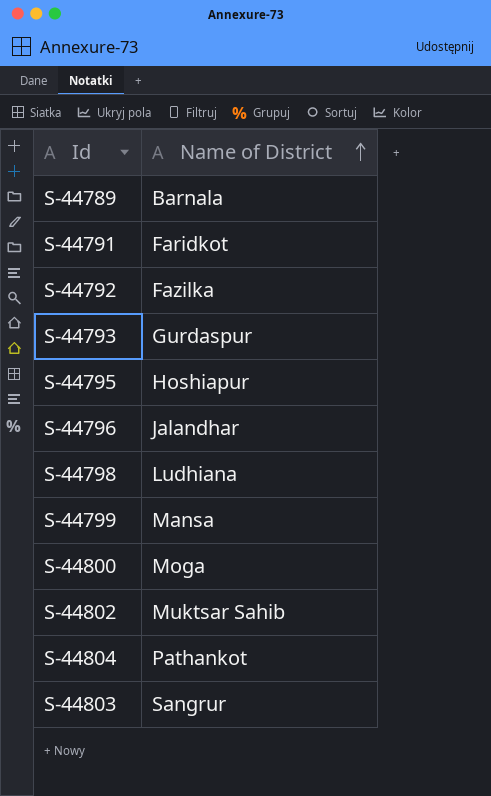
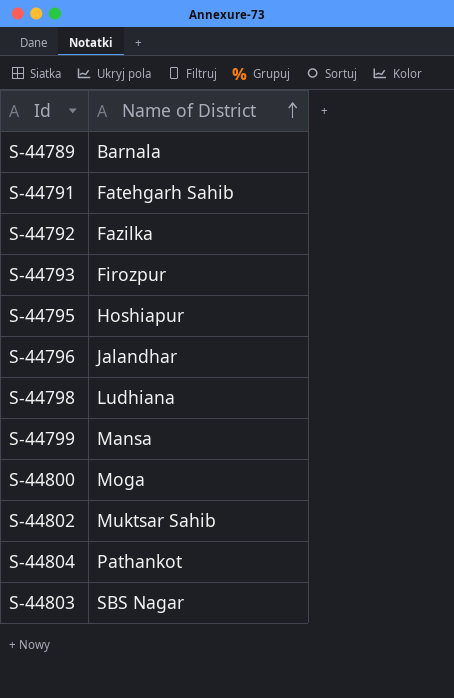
S-44791 | Name of District: Faridkot -> Fatehgarh Sahib
S-44793 | Name of District: Gurdaspur -> Firozpur
S-44803 | Name of District: Sangrur -> SBS Nagar

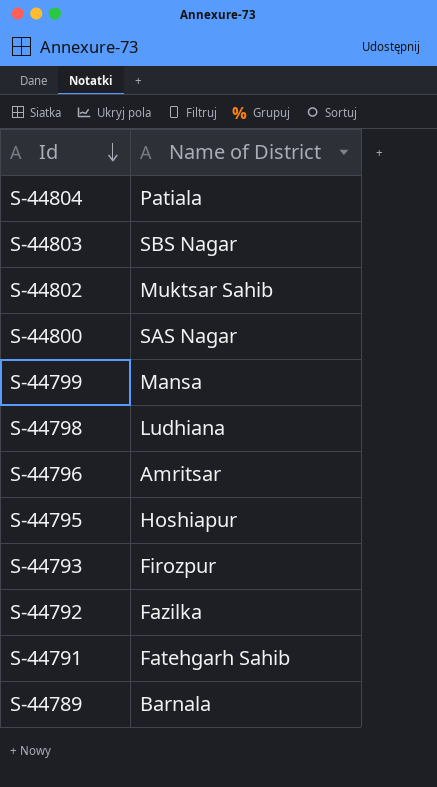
row order: Name of District ascending -> Id descending
S-44804 | Name of District: Pathankot -> Patiala
S-44800 | Name of District: Moga -> SAS Nagar
S-44796 | Name of District: Jalandhar -> Amritsar

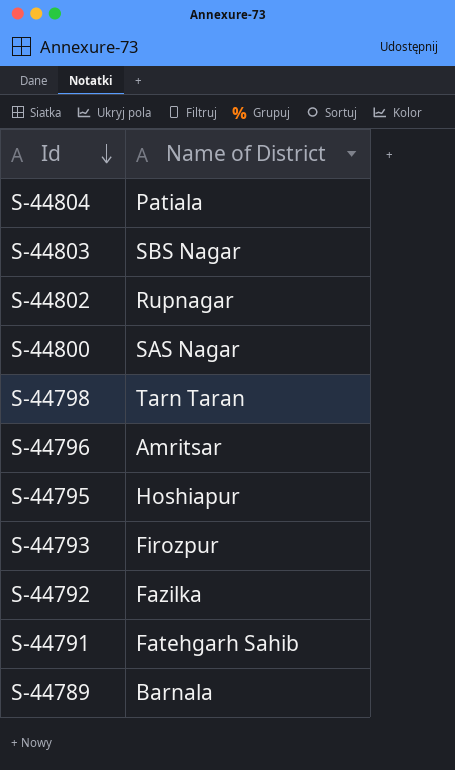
row S-44799: Mansa -> none
S-44802 | Name of District: Muktsar Sahib -> Rupnagar
S-44798 | Name of District: Ludhiana -> Tarn Taran

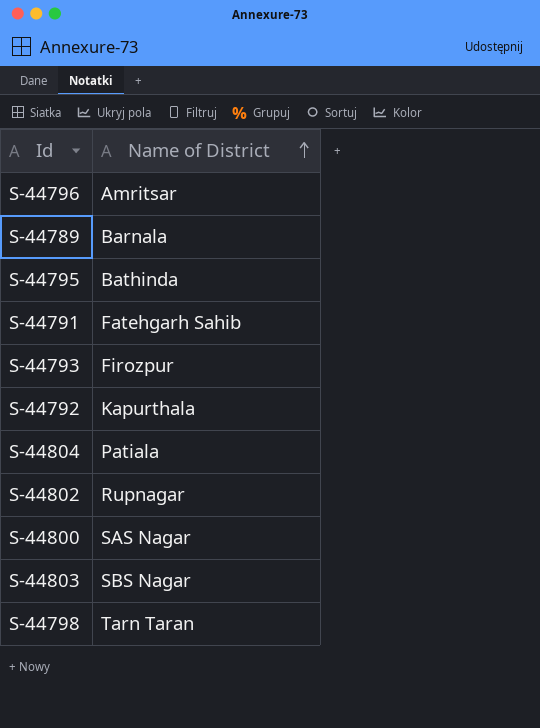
row order: Id descending -> Name of District ascending
S-44795 | Name of District: Hoshiapur -> Bathinda
S-44792 | Name of District: Fazilka -> Kapurthala

